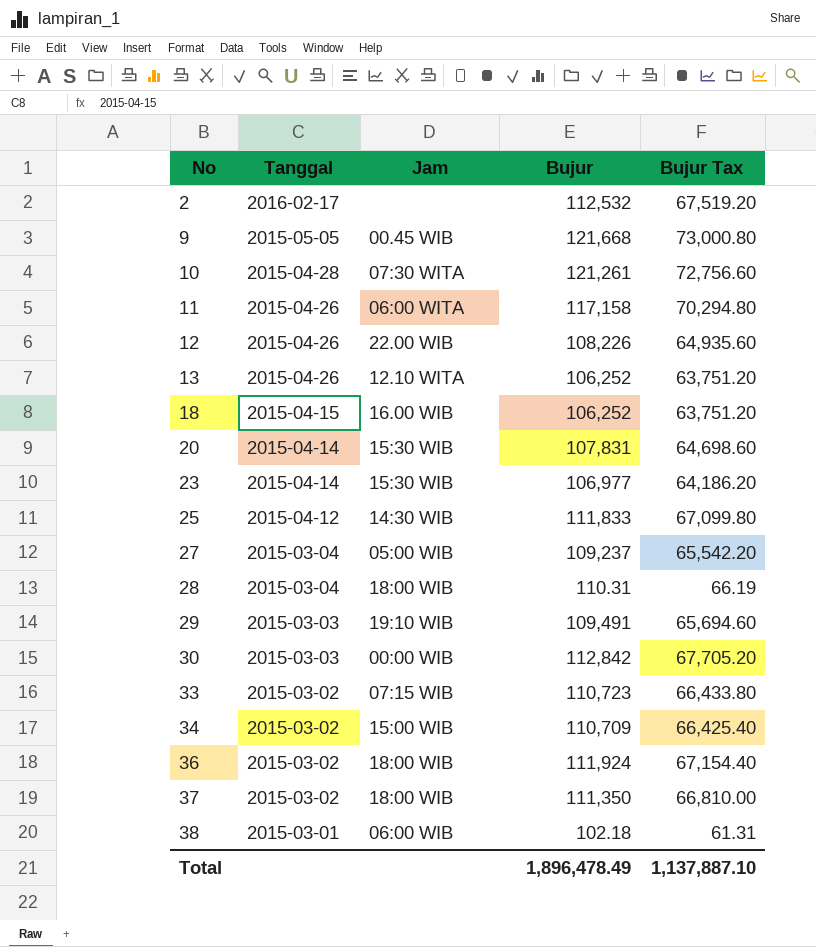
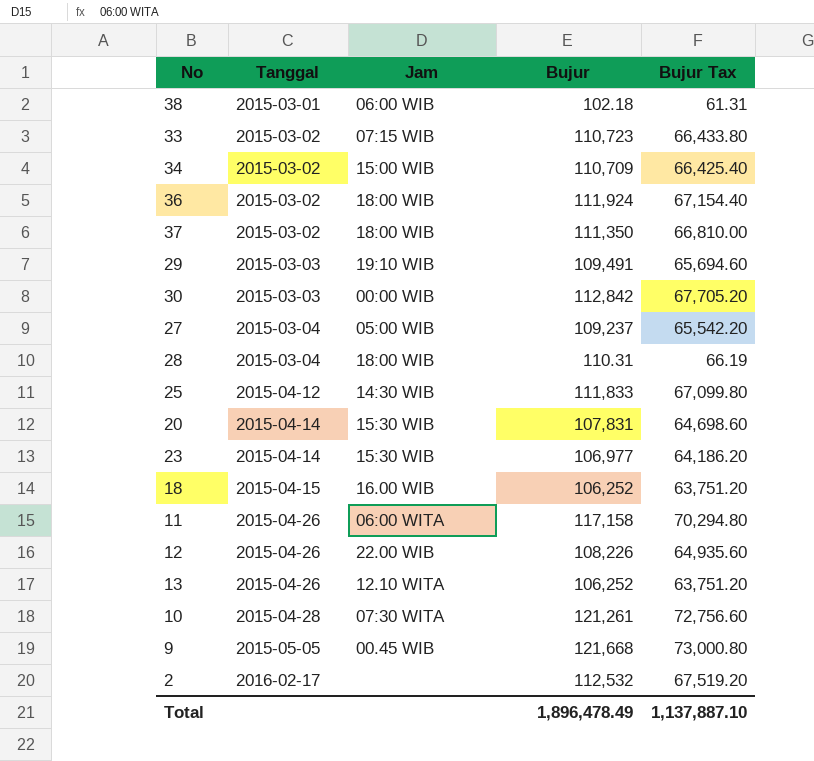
row order: No ascending -> Tanggal ascending

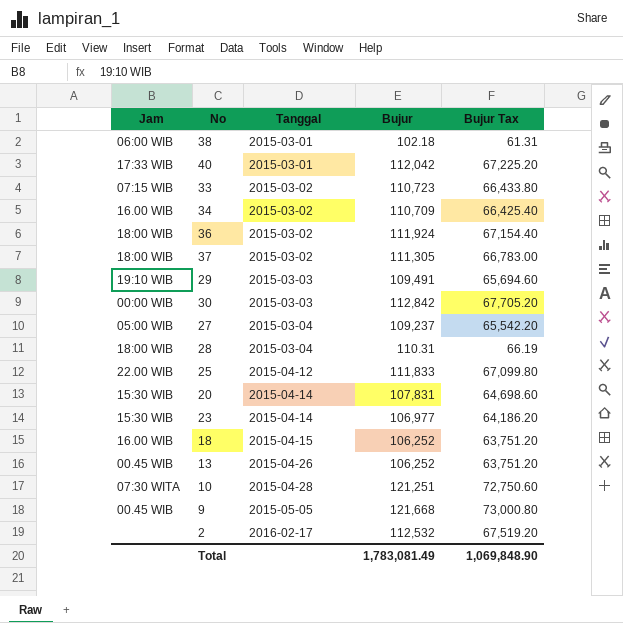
column Jam | position: 3 -> 1
row 11: 2015-04-26 | 06:00 WITA | 117,158 | 70,294.80 -> none
row 12: 2015-04-26 | 22.00 WIB | 108,226 | 64,935.60 -> none
row 40: none -> 17:33 WIB | 2015-03-01 | 112,042 | 67,225.20
34 | Jam: 15:00 WIB -> 16.00 WIB
37 | Bujur: 111,350 -> 111,305
37 | Bujur Tax: 66,810.00 -> 66,783.00
25 | Jam: 14:30 WIB -> 22.00 WIB
13 | Jam: 12.10 WITA -> 00.45 WIB
10 | Bujur: 121,261 -> 121,251
10 | Bujur Tax: 72,756.60 -> 72,750.60
Total | Bujur: 1,896,478.49 -> 1,783,081.49
Total | Bujur Tax: 1,137,887.10 -> 1,069,848.90

